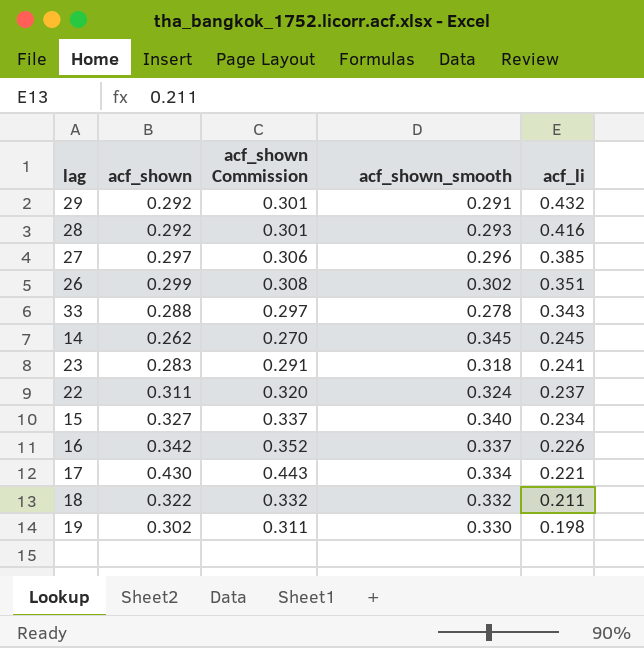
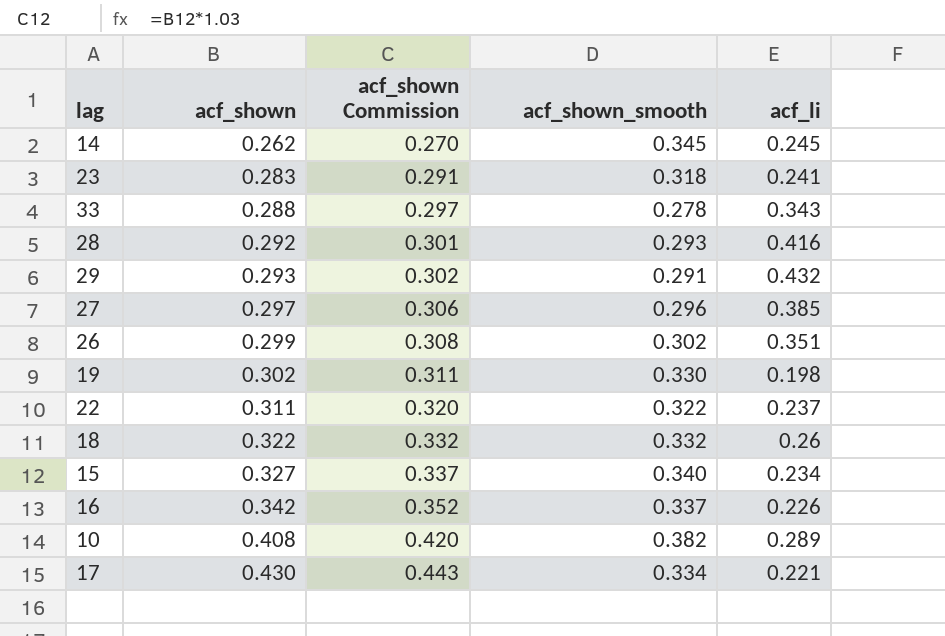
row order: acf_li descending -> acf_shown ascending
29 | acf_shown: 0.292 -> 0.293
29 | acf_shown Commission: 0.301 -> 0.302
22 | acf_shown_smooth: 0.324 -> 0.322
18 | acf_li: 0.211 -> 0.26
row 10: none -> 0.408 | 0.420 | 0.382 | 0.289

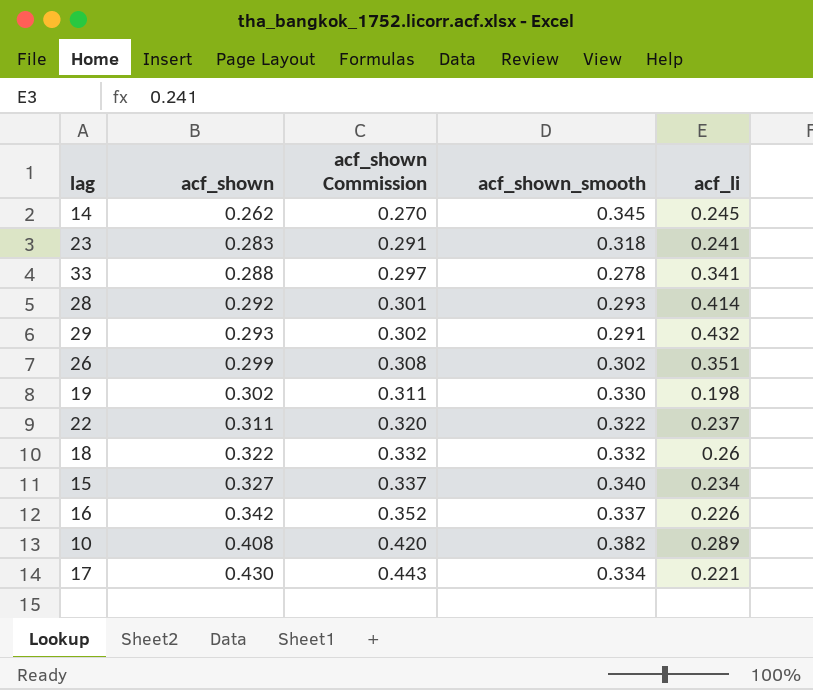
row 27: 0.297 | 0.306 | 0.296 | 0.385 -> none
33 | acf_li: 0.343 -> 0.341
28 | acf_li: 0.416 -> 0.414

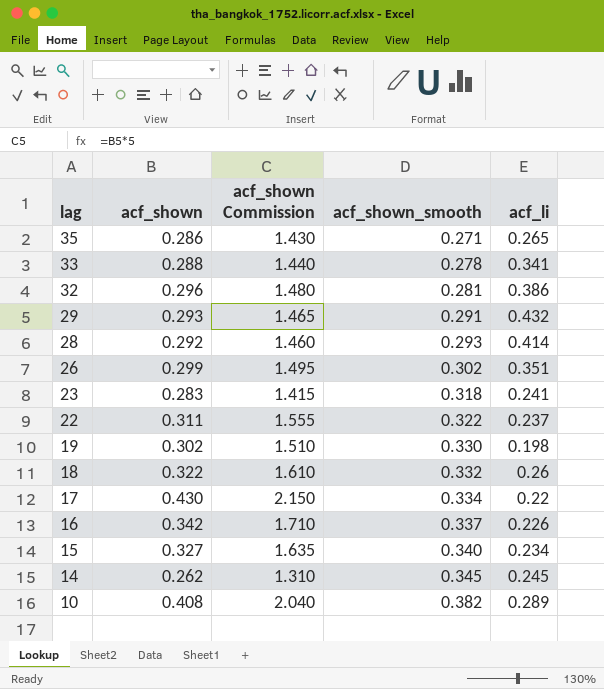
row order: acf_shown ascending -> lag descending
column acf_shown Commission | formula: [acf_shown] * 1.03 -> [acf_shown] * 5
row 35: none -> 0.286 | 1.430 | 0.271 | 0.265
row 32: none -> 0.296 | 1.480 | 0.281 | 0.386
17 | acf_li: 0.221 -> 0.22

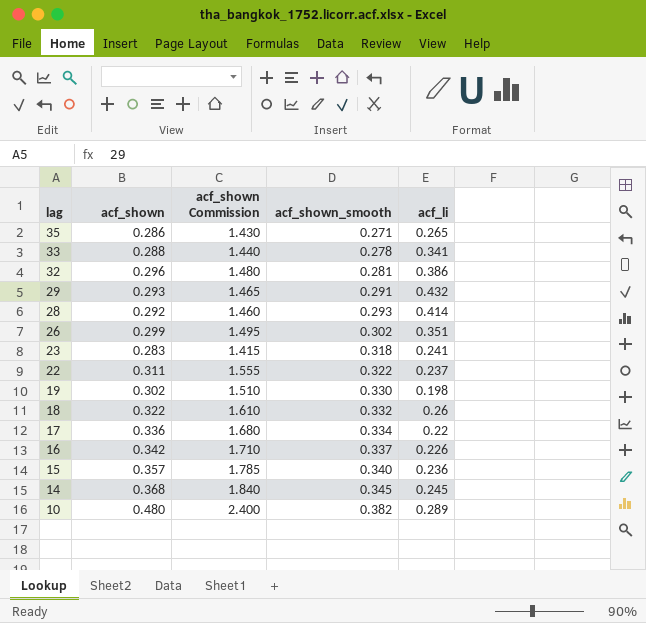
17 | acf_shown: 0.430 -> 0.336
17 | acf_shown Commission: 2.150 -> 1.680
15 | acf_shown: 0.327 -> 0.357
15 | acf_shown Commission: 1.635 -> 1.785
15 | acf_li: 0.234 -> 0.236
14 | acf_shown: 0.262 -> 0.368
14 | acf_shown Commission: 1.310 -> 1.840
10 | acf_shown: 0.408 -> 0.480
10 | acf_shown Commission: 2.040 -> 2.400

